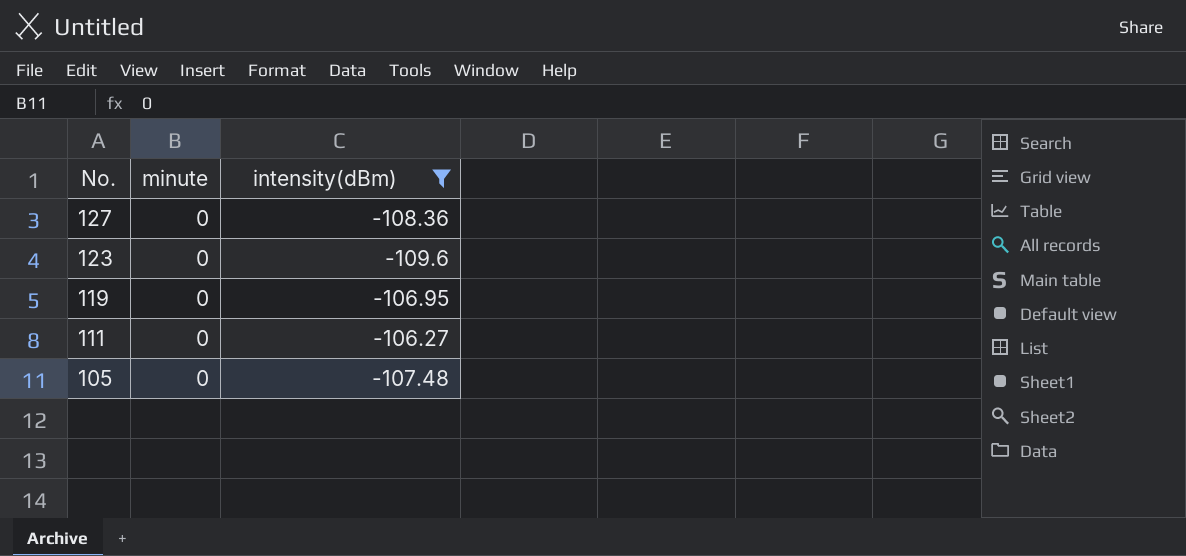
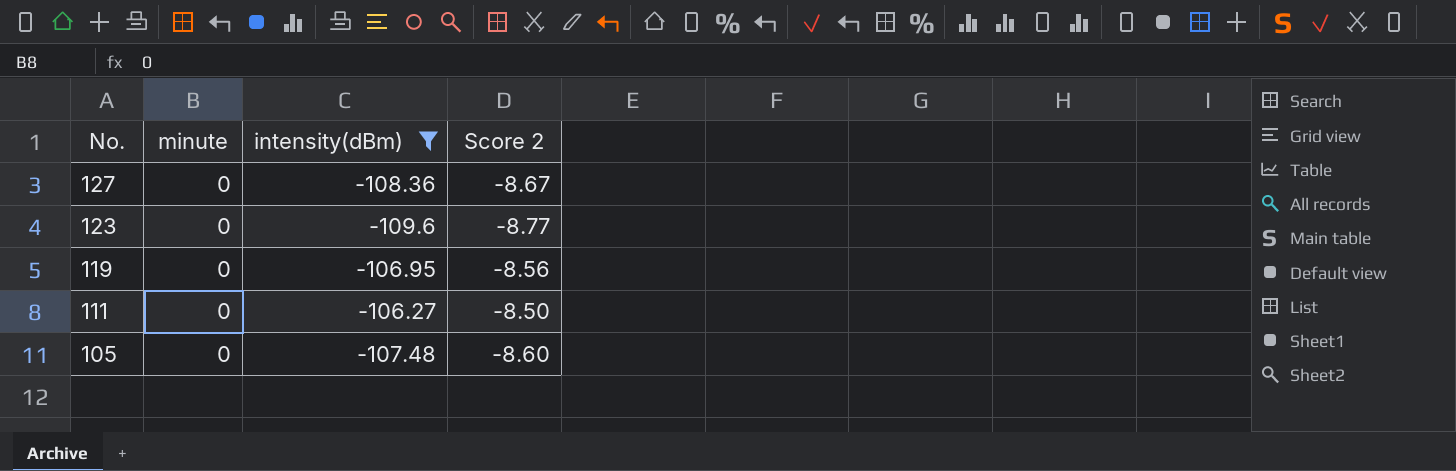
column Score 2 | formula: none -> [intensity(dBm)] * 0.08

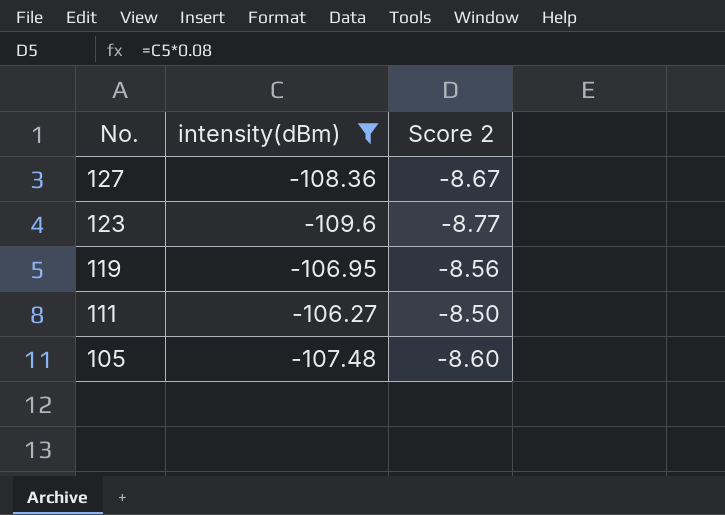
column minute | position: 2 -> none

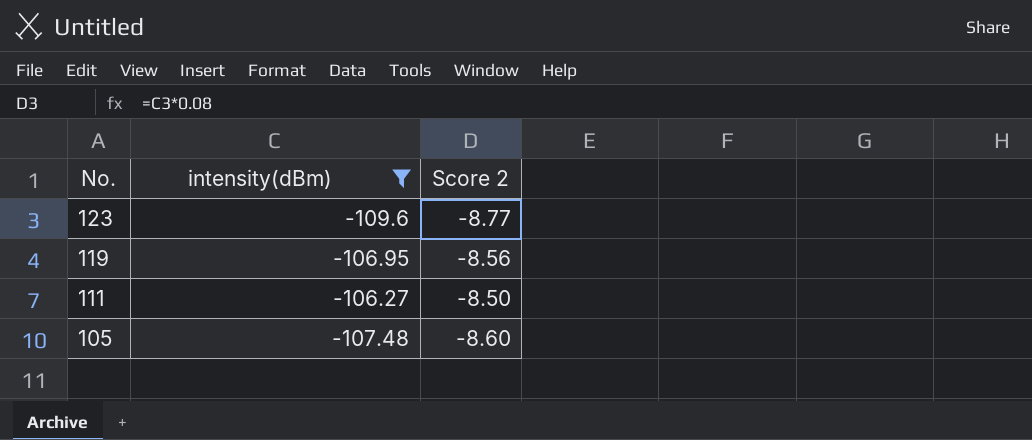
row 127: -108.36 | -8.67 -> none

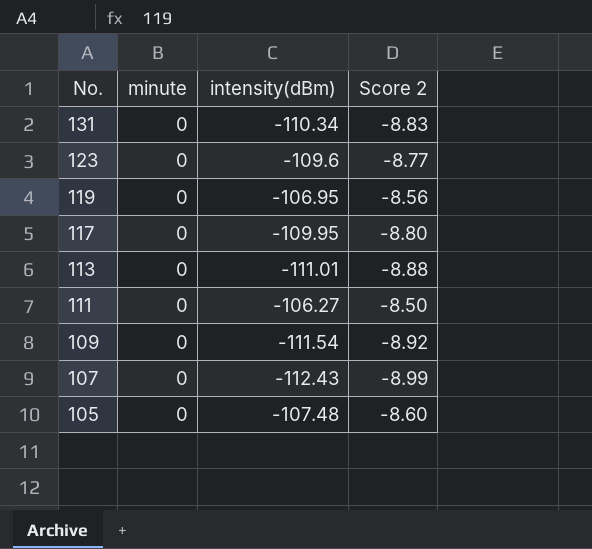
filter: intensity(dBm) >= -109.6 -> none
column minute | position: none -> 2

